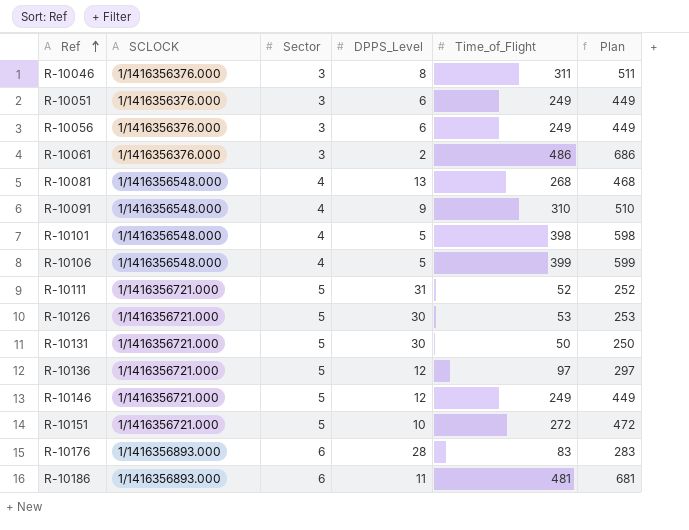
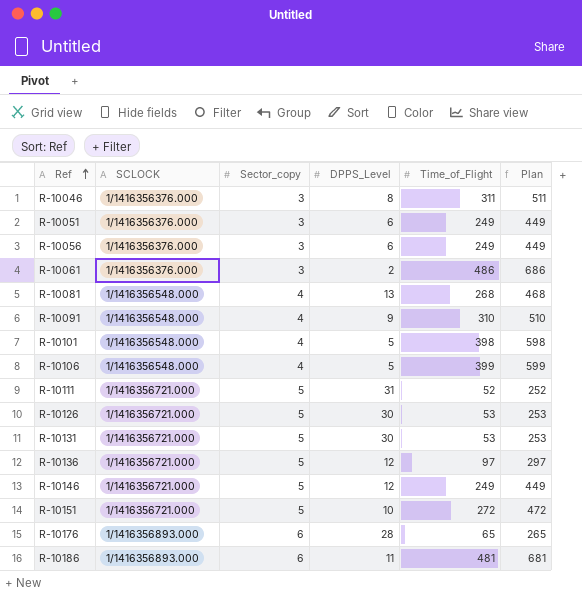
column name: Sector -> Sector_copy
R-10131 | Time_of_Flight: 50 -> 53
R-10131 | Plan: 250 -> 253
R-10176 | Time_of_Flight: 83 -> 65
R-10176 | Plan: 283 -> 265

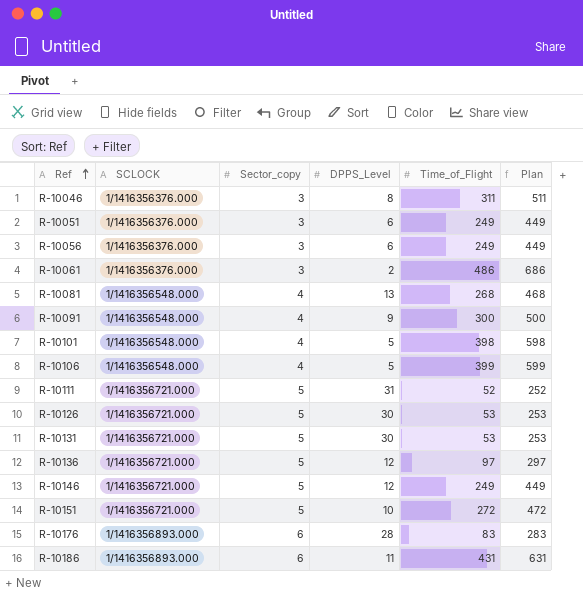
R-10091 | Time_of_Flight: 310 -> 300
R-10091 | Plan: 510 -> 500
R-10176 | Time_of_Flight: 65 -> 83
R-10176 | Plan: 265 -> 283
R-10186 | Time_of_Flight: 481 -> 431
R-10186 | Plan: 681 -> 631

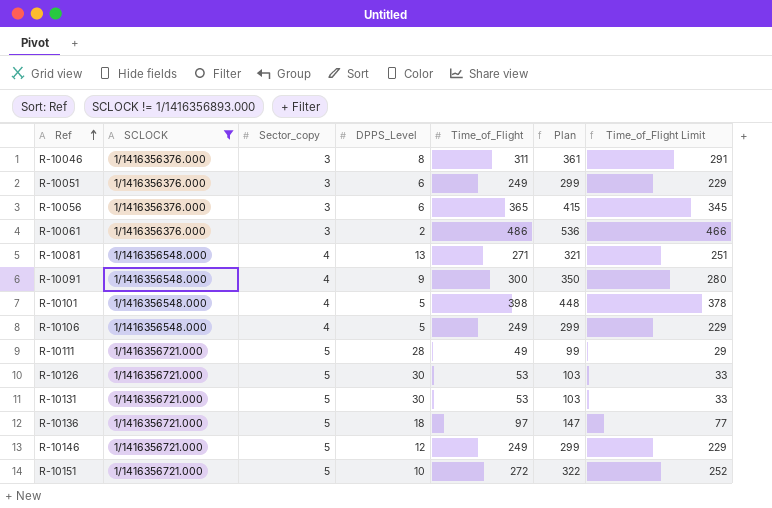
filter: none -> SCLOCK != 1/1416356893.000
column Plan | formula: [Time_of_Flight] + 200 -> [Time_of_Flight] + 50
column Time_of_Flight Limit | formula: none -> [Time_of_Flight] - 20
R-10056 | Time_of_Flight: 249 -> 365
R-10081 | Time_of_Flight: 268 -> 271
R-10106 | Time_of_Flight: 399 -> 249
R-10111 | DPPS_Level: 31 -> 28
R-10111 | Time_of_Flight: 52 -> 49
R-10136 | DPPS_Level: 12 -> 18

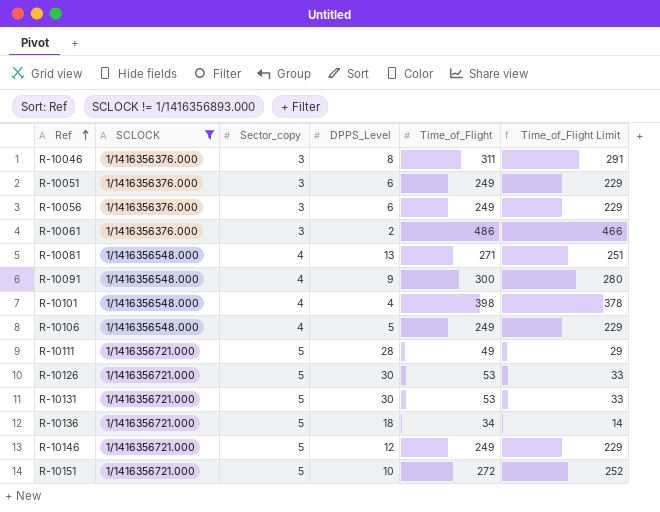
column Plan | formula: [Time_of_Flight] + 50 -> none
R-10056 | Time_of_Flight: 365 -> 249
R-10056 | Time_of_Flight Limit: 345 -> 229
R-10101 | DPPS_Level: 5 -> 4
R-10136 | Time_of_Flight: 97 -> 34
R-10136 | Time_of_Flight Limit: 77 -> 14

